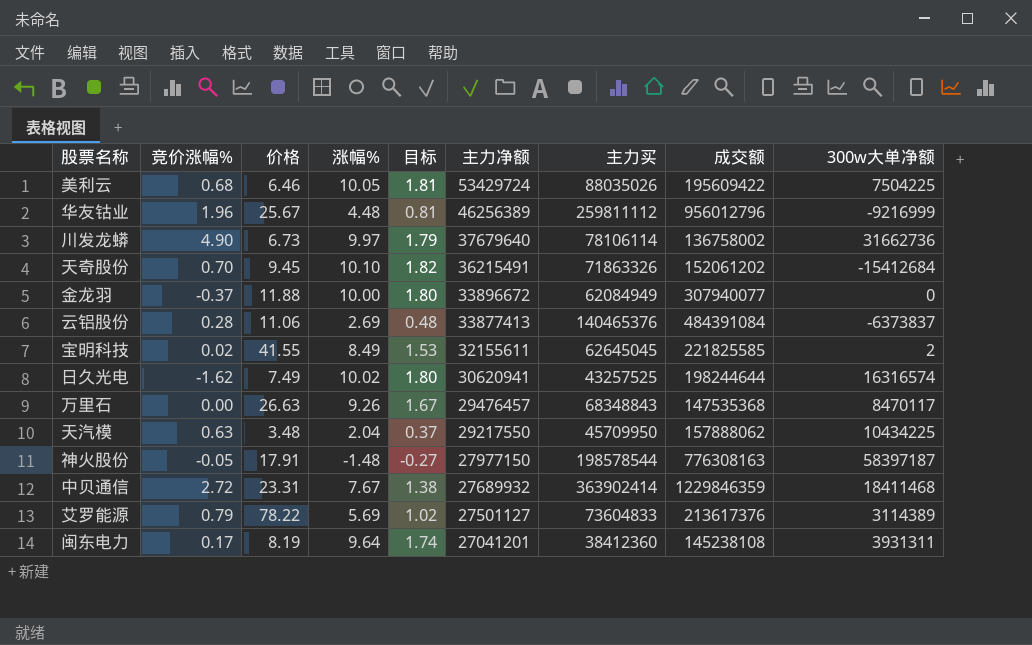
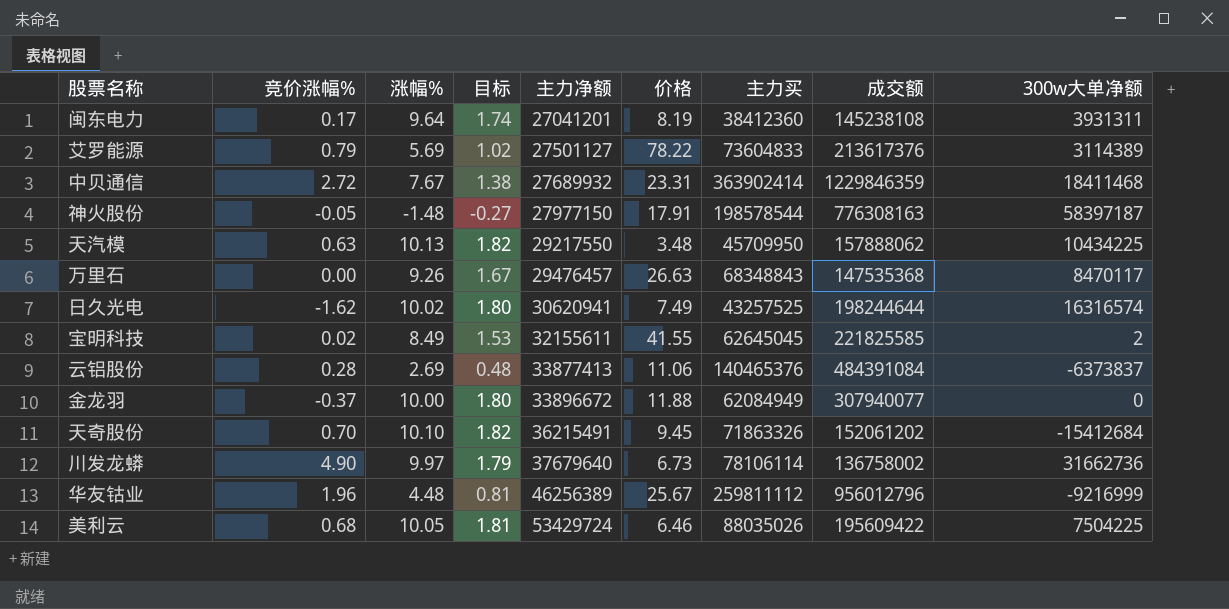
row order: 主力净额 descending -> 主力净额 ascending
column 价格 | position: 3 -> 6
天汽模 | 涨幅%: 2.04 -> 10.13
天汽模 | 目标: 0.37 -> 1.82

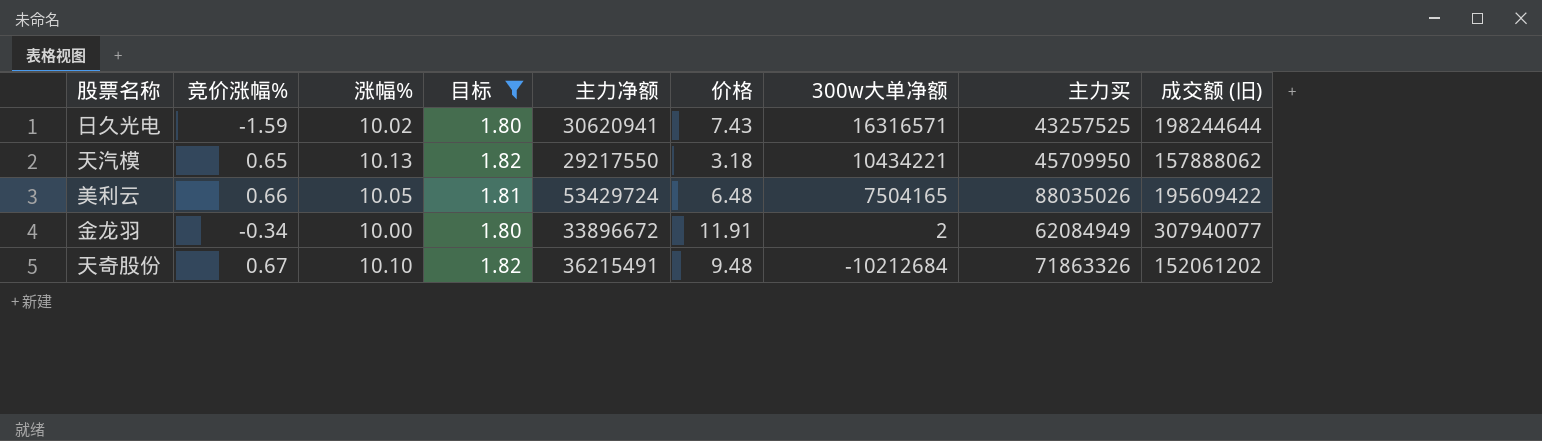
filter: none -> 目标 >= 1.80
row order: 主力净额 ascending -> 300w大单净额 descending
column 300w大单净额 | position: 9 -> 7
column name: 成交额 -> 成交额 (旧)
日久光电 | 竞价涨幅%: -1.62 -> -1.59
日久光电 | 价格: 7.49 -> 7.43
日久光电 | 300w大单净额: 16316574 -> 16316571
天汽模 | 竞价涨幅%: 0.63 -> 0.65
天汽模 | 价格: 3.48 -> 3.18
天汽模 | 300w大单净额: 10434225 -> 10434221
美利云 | 竞价涨幅%: 0.68 -> 0.66
美利云 | 价格: 6.46 -> 6.48
美利云 | 300w大单净额: 7504225 -> 7504165
金龙羽 | 竞价涨幅%: -0.37 -> -0.34
金龙羽 | 价格: 11.88 -> 11.91
金龙羽 | 300w大单净额: 0 -> 2
天奇股份 | 竞价涨幅%: 0.70 -> 0.67
天奇股份 | 价格: 9.45 -> 9.48
天奇股份 | 300w大单净额: -15412684 -> -10212684

